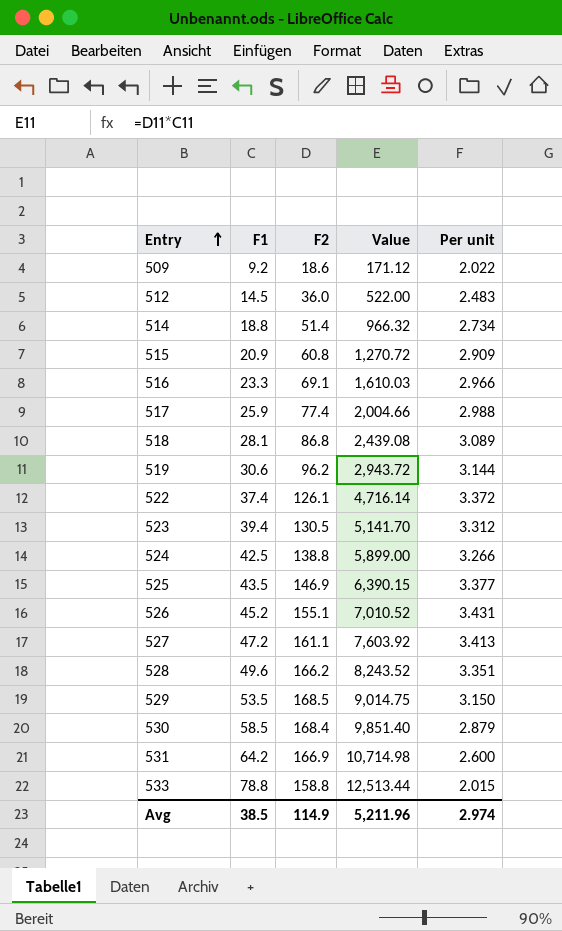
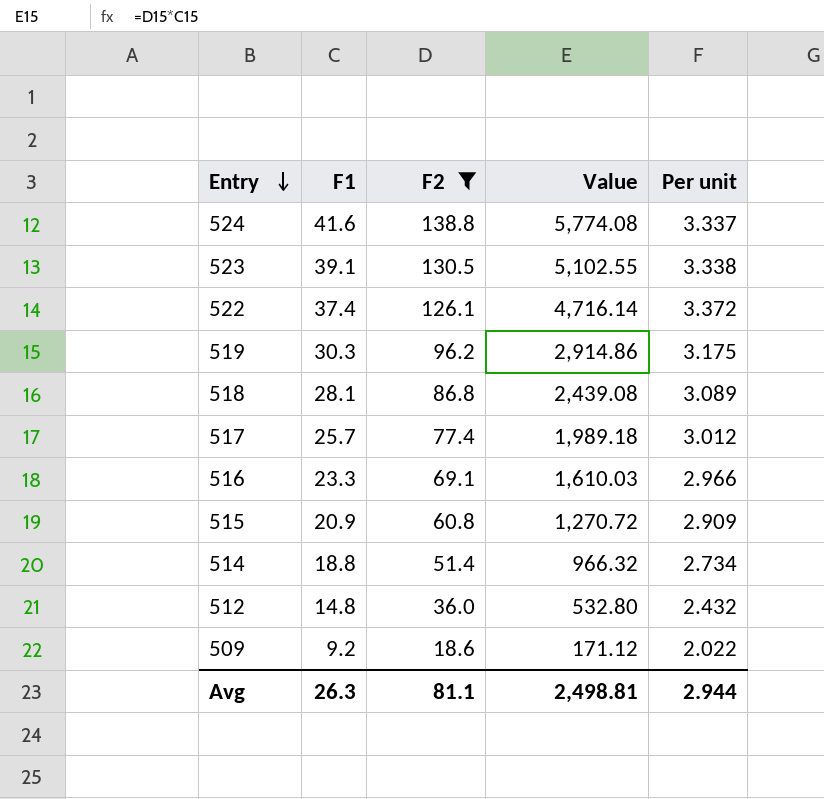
filter: none -> F2 <= 138.8
row order: Entry ascending -> Entry descending
524 | F1: 42.5 -> 41.6
524 | Value: 5,899.00 -> 5,774.08
524 | Per unit: 3.266 -> 3.337
523 | F1: 39.4 -> 39.1
523 | Value: 5,141.70 -> 5,102.55
523 | Per unit: 3.312 -> 3.338
519 | F1: 30.6 -> 30.3
519 | Value: 2,943.72 -> 2,914.86
519 | Per unit: 3.144 -> 3.175
517 | F1: 25.9 -> 25.7
517 | Value: 2,004.66 -> 1,989.18
517 | Per unit: 2.988 -> 3.012
512 | F1: 14.5 -> 14.8
512 | Value: 522.00 -> 532.80
512 | Per unit: 2.483 -> 2.432
Avg | F1: 38.5 -> 26.3
Avg | F2: 114.9 -> 81.1
Avg | Value: 5,211.96 -> 2,498.81
Avg | Per unit: 2.974 -> 2.944

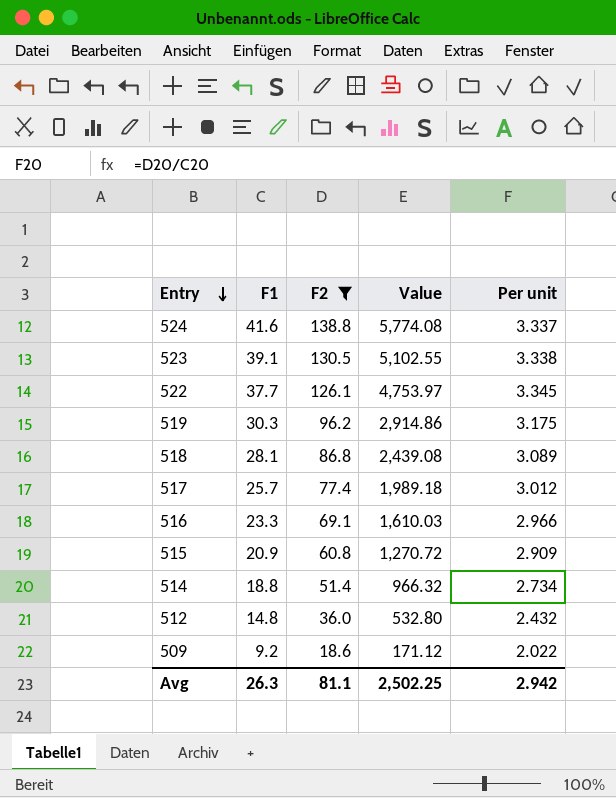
522 | F1: 37.4 -> 37.7
522 | Value: 4,716.14 -> 4,753.97
522 | Per unit: 3.372 -> 3.345
Avg | Value: 2,498.81 -> 2,502.25
Avg | Per unit: 2.944 -> 2.942

